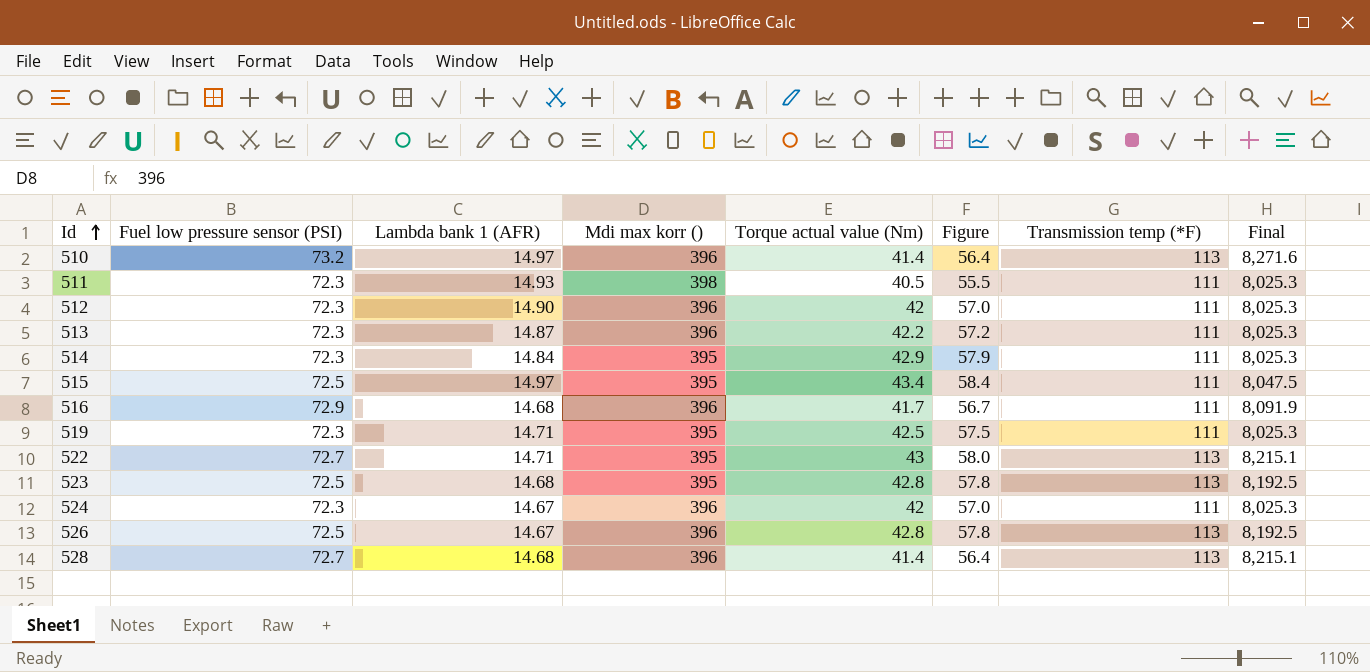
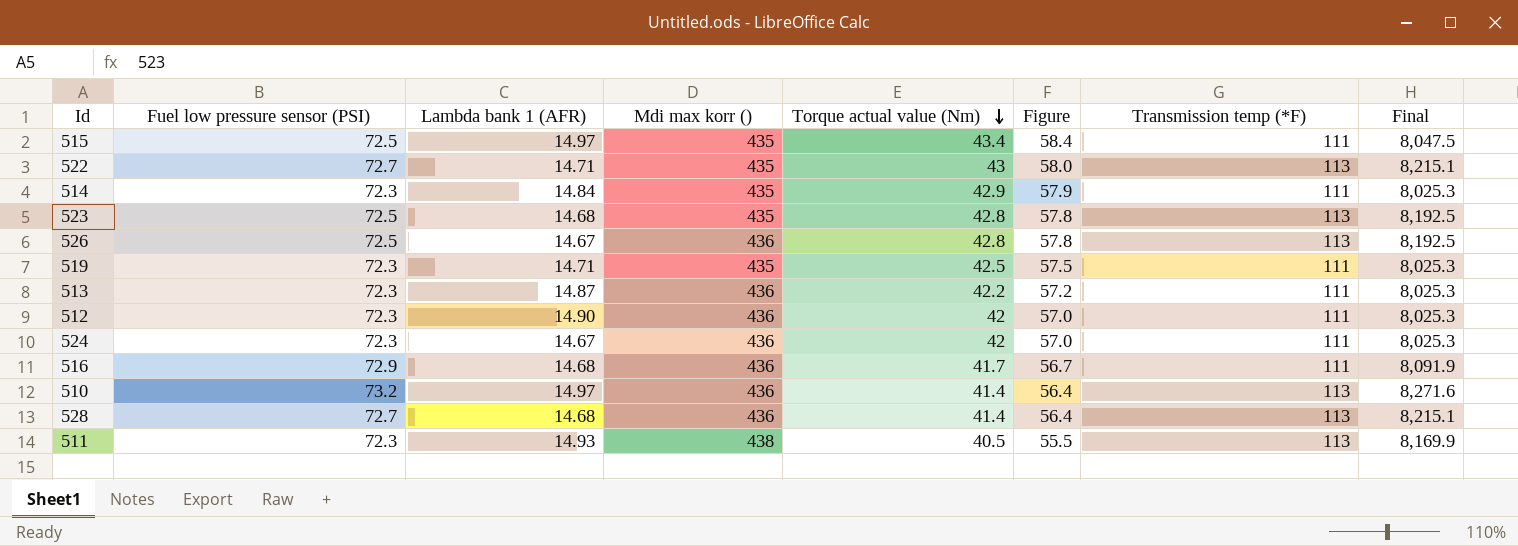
row order: Id ascending -> Torque actual value (Nm) descending
515 | Mdi max korr (): 395 -> 435
522 | Mdi max korr (): 395 -> 435
514 | Mdi max korr (): 395 -> 435
523 | Mdi max korr (): 395 -> 435
526 | Mdi max korr (): 396 -> 436
519 | Mdi max korr (): 395 -> 435
513 | Mdi max korr (): 396 -> 436
512 | Mdi max korr (): 396 -> 436
524 | Mdi max korr (): 396 -> 436
516 | Mdi max korr (): 396 -> 436
510 | Mdi max korr (): 396 -> 436
528 | Mdi max korr (): 396 -> 436
511 | Mdi max korr (): 398 -> 438
511 | Transmission temp (*F): 111 -> 113
511 | Final: 8,025.3 -> 8,169.9

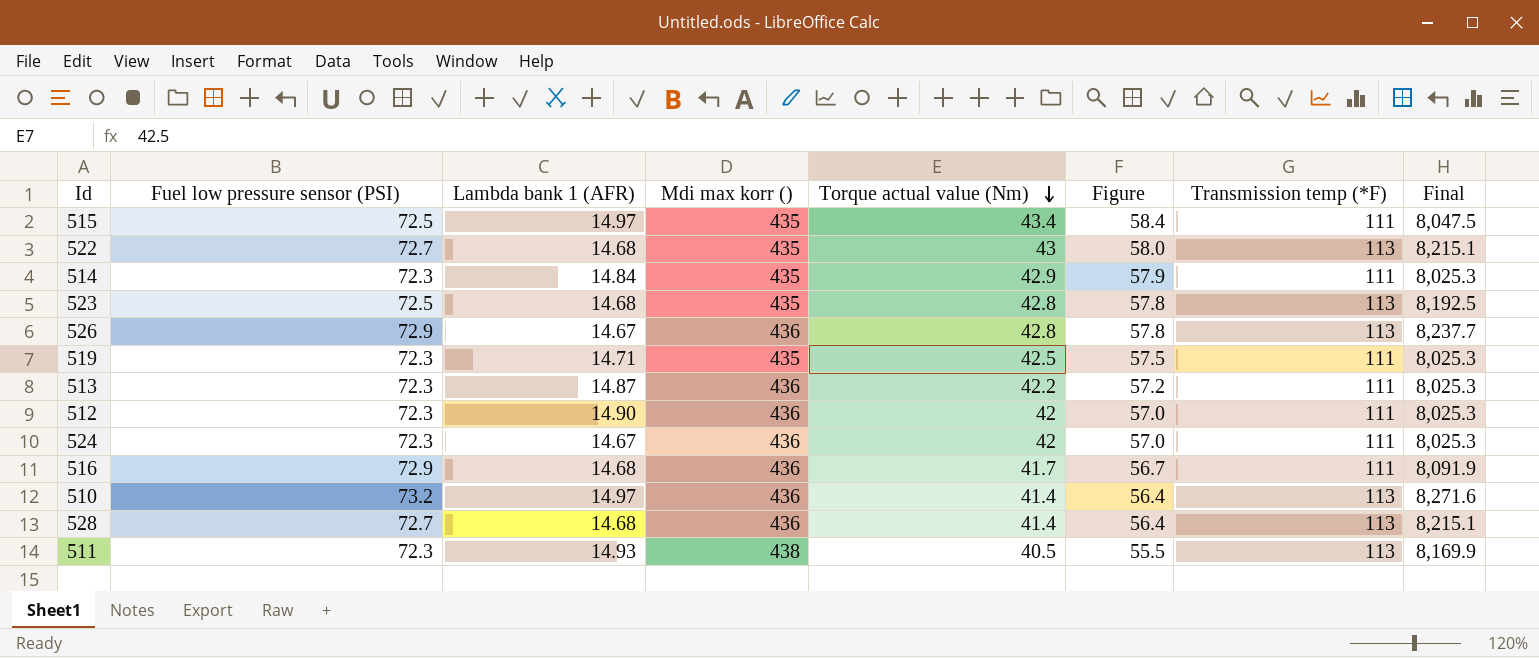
522 | Lambda bank 1 (AFR): 14.71 -> 14.68
526 | Fuel low pressure sensor (PSI): 72.5 -> 72.9
526 | Final: 8,192.5 -> 8,237.7

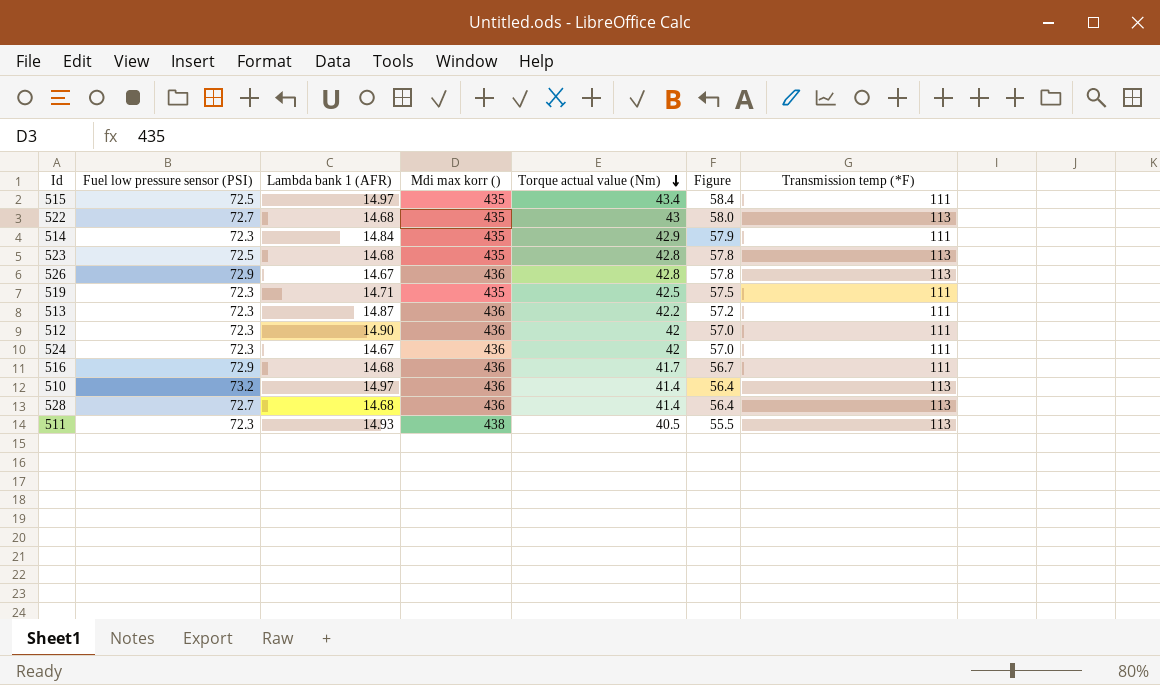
column Final | formula: [Fuel low pressure sensor (PSI)] * [Transmission temp (*F)] -> none

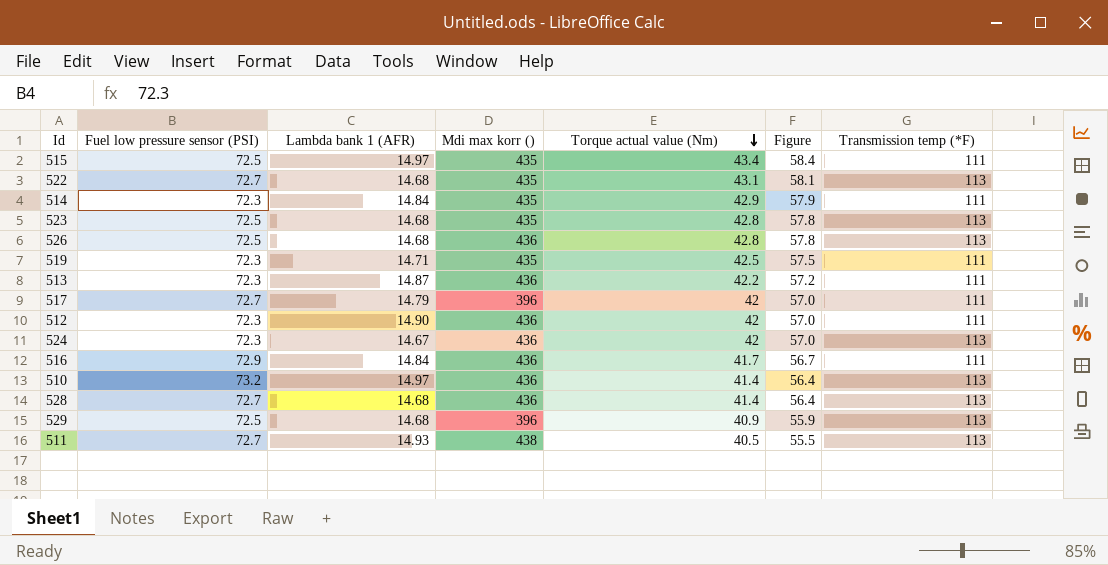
522 | Torque actual value (Nm): 43 -> 43.1
522 | Figure: 58.0 -> 58.1
526 | Fuel low pressure sensor (PSI): 72.9 -> 72.5
526 | Lambda bank 1 (AFR): 14.67 -> 14.68
row 517: none -> 72.7 | 14.79 | 396 | 42 | 57.0 | 111
524 | Transmission temp (*F): 111 -> 113
516 | Lambda bank 1 (AFR): 14.68 -> 14.84
row 529: none -> 72.5 | 14.68 | 396 | 40.9 | 55.9 | 113
511 | Fuel low pressure sensor (PSI): 72.3 -> 72.7

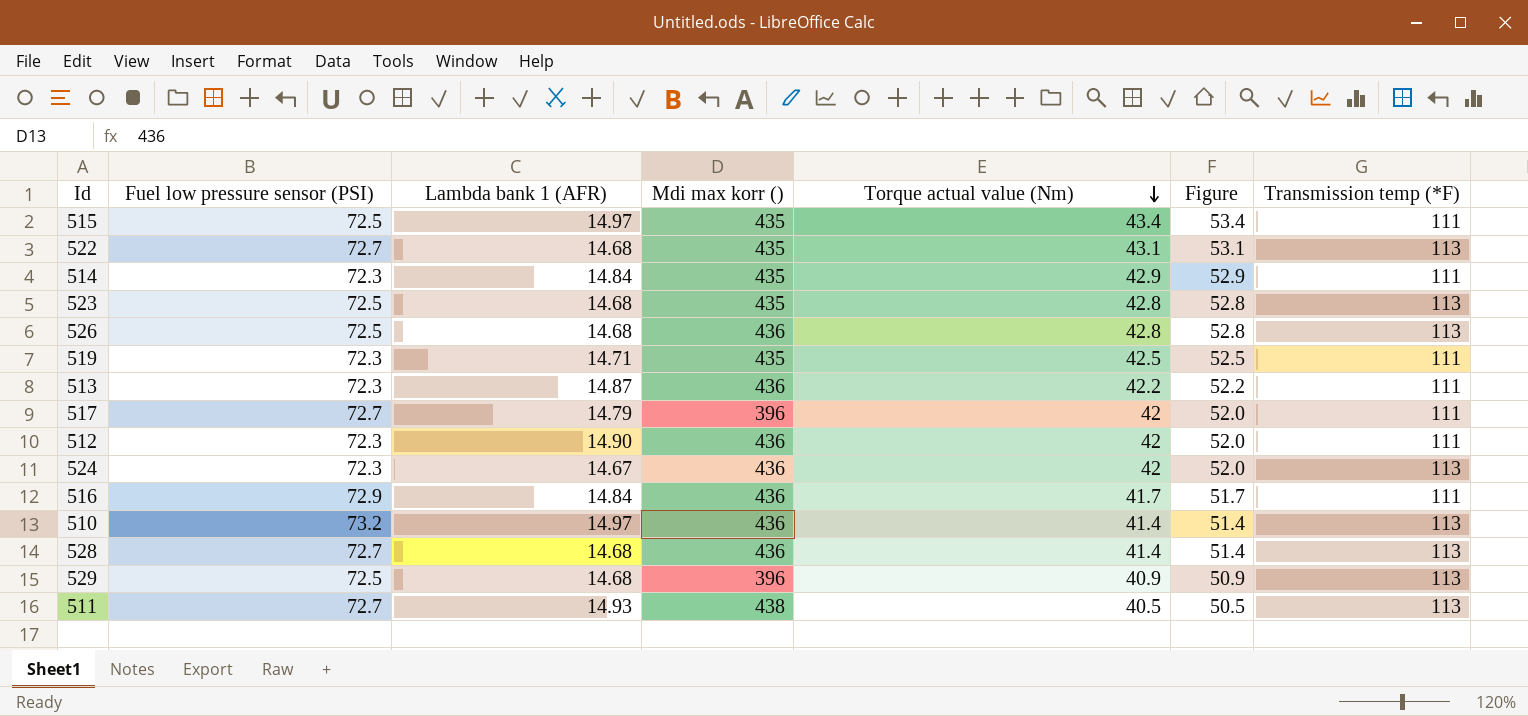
column Figure | formula: [Torque actual value (Nm)] + 15 -> [Torque actual value (Nm)] + 10

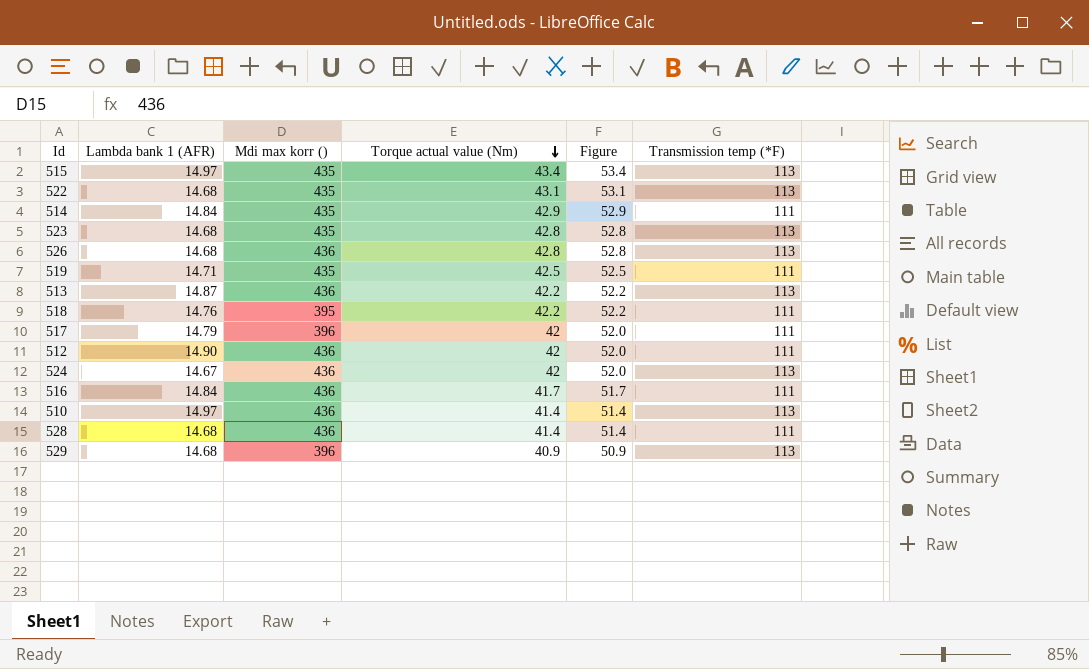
column Fuel low pressure sensor (PSI) | position: 2 -> none
row 511: 72.7 | 14.93 | 438 | 40.5 | 50.5 | 113 -> none
515 | Transmission temp (*F): 111 -> 113
513 | Transmission temp (*F): 111 -> 113
row 518: none -> 14.76 | 395 | 42.2 | 52.2 | 111
528 | Transmission temp (*F): 113 -> 111

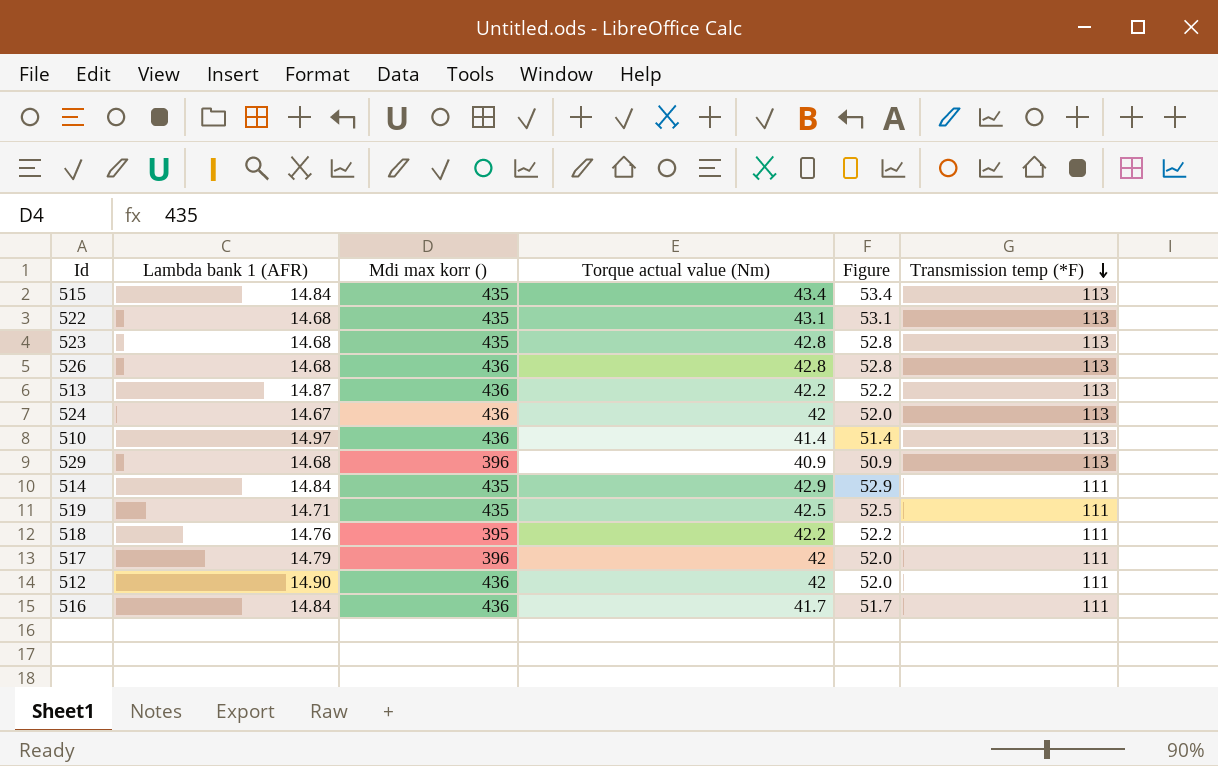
row order: Torque actual value (Nm) descending -> Transmission temp (*F) descending
row 528: 14.68 | 436 | 41.4 | 51.4 | 111 -> none
515 | Lambda bank 1 (AFR): 14.97 -> 14.84

